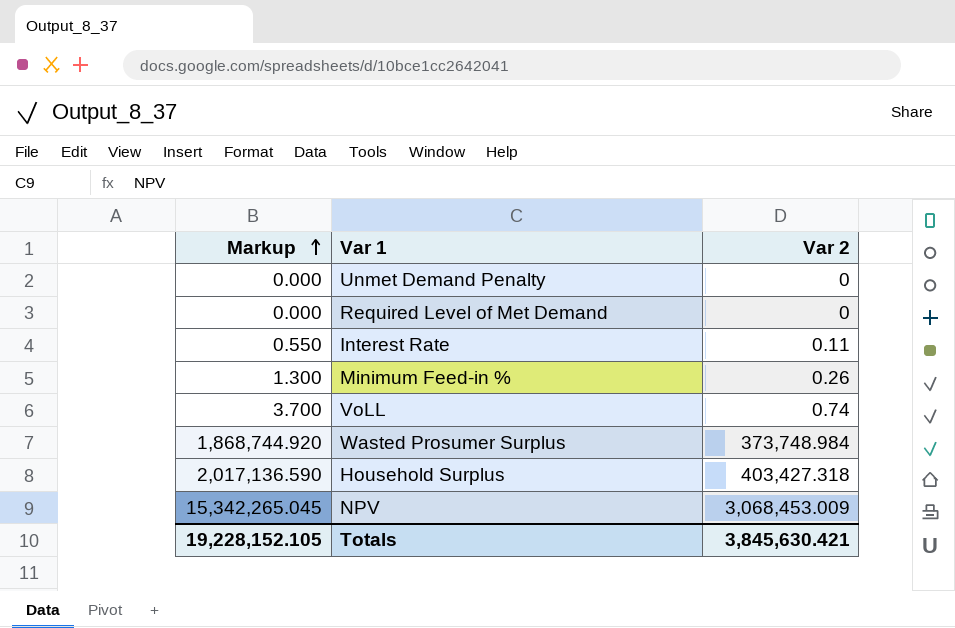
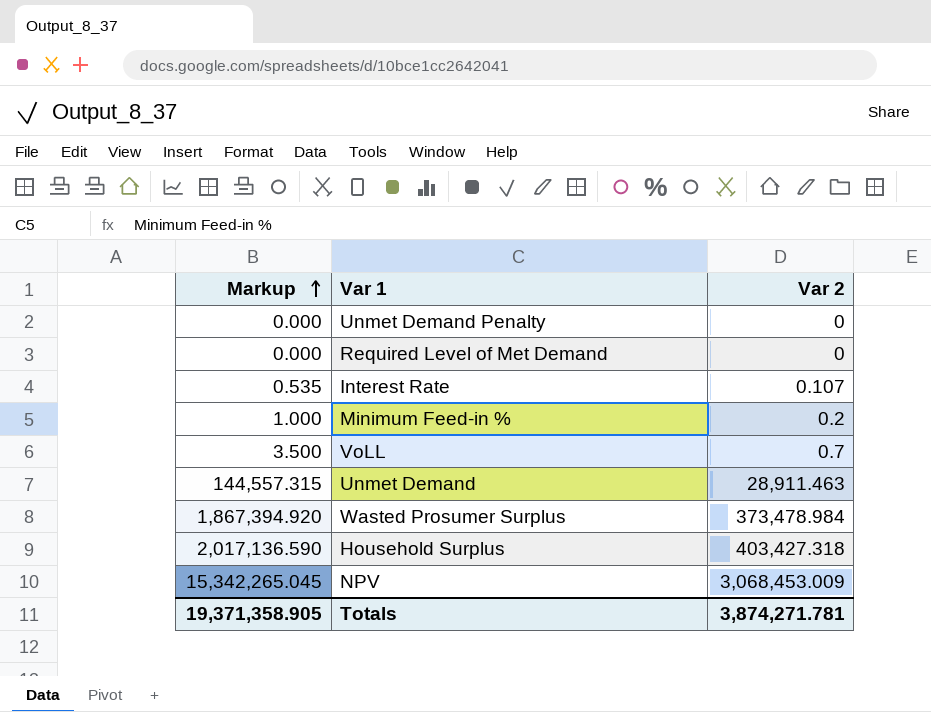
Interest Rate | Markup: 0.550 -> 0.535
Interest Rate | Var 2: 0.11 -> 0.107
Minimum Feed-in % | Markup: 1.300 -> 1.000
Minimum Feed-in % | Var 2: 0.26 -> 0.2
VoLL | Markup: 3.700 -> 3.500
VoLL | Var 2: 0.74 -> 0.7
row Unmet Demand: none -> 144,557.315 | 28,911.463
Wasted Prosumer Surplus | Markup: 1,868,744.920 -> 1,867,394.920
Wasted Prosumer Surplus | Var 2: 373,748.984 -> 373,478.984
Totals | Markup: 19,228,152.105 -> 19,371,358.905
Totals | Var 2: 3,845,630.421 -> 3,874,271.781

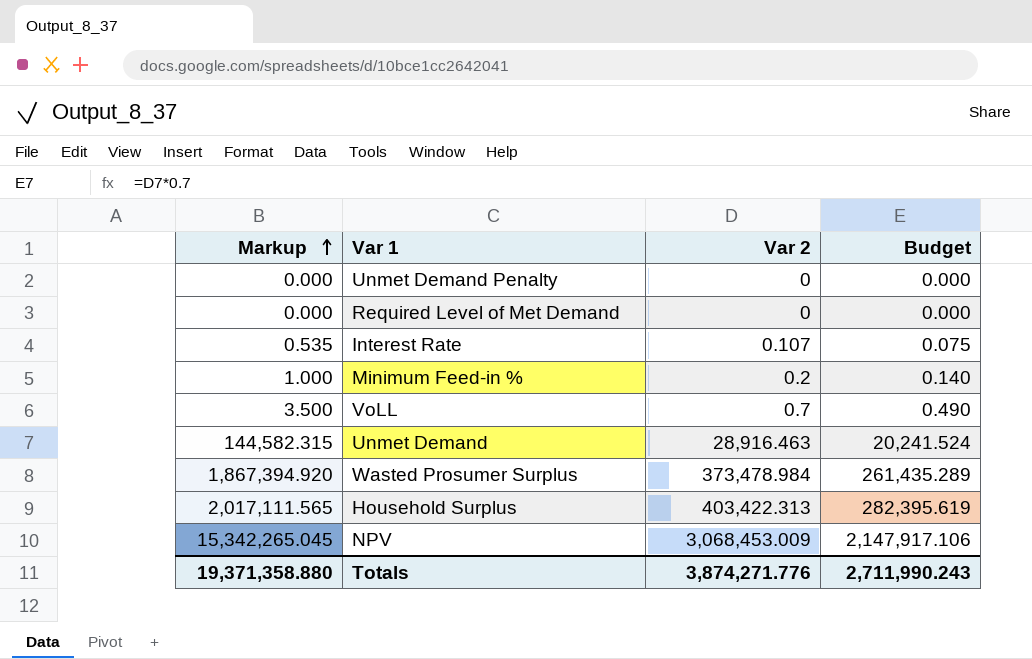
column Budget | formula: none -> [Var 2] * 0.7
Unmet Demand | Markup: 144,557.315 -> 144,582.315
Unmet Demand | Var 2: 28,911.463 -> 28,916.463
Household Surplus | Markup: 2,017,136.590 -> 2,017,111.565
Household Surplus | Var 2: 403,427.318 -> 403,422.313
Totals | Markup: 19,371,358.905 -> 19,371,358.880
Totals | Var 2: 3,874,271.781 -> 3,874,271.776

